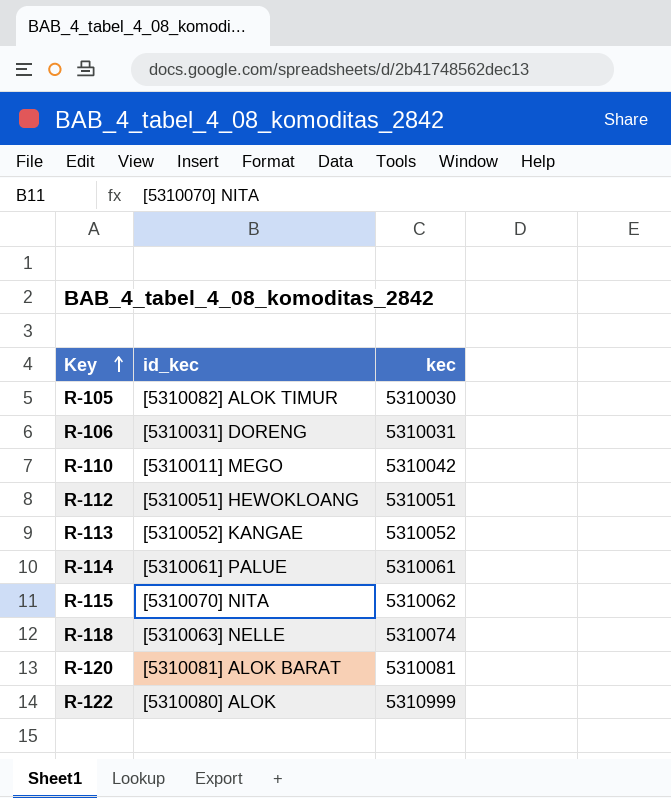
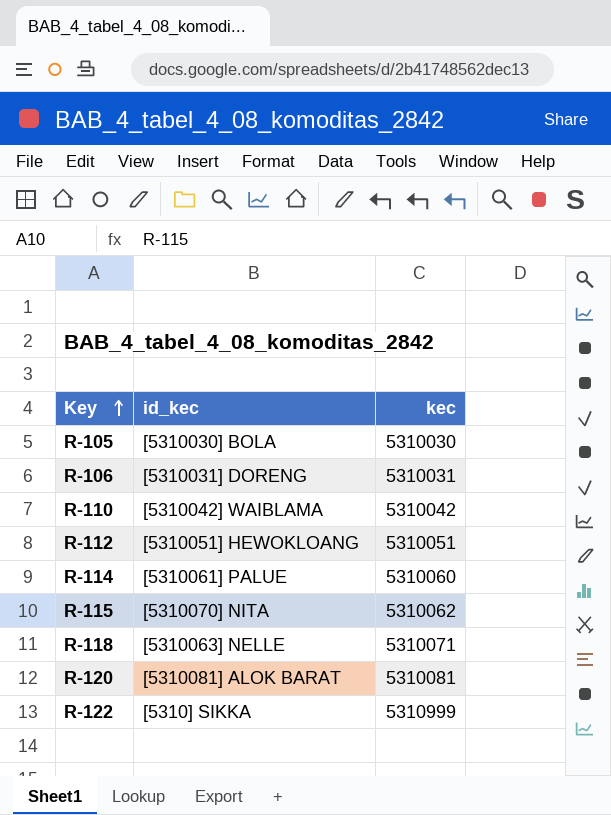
row R-113: [5310052] KANGAE | 5310052 -> none
R-105 | id_kec: [5310082] ALOK TIMUR -> [5310030] BOLA
R-110 | id_kec: [5310011] MEGO -> [5310042] WAIBLAMA
R-114 | kec: 5310061 -> 5310060
R-118 | kec: 5310074 -> 5310071
R-122 | id_kec: [5310080] ALOK -> [5310] SIKKA

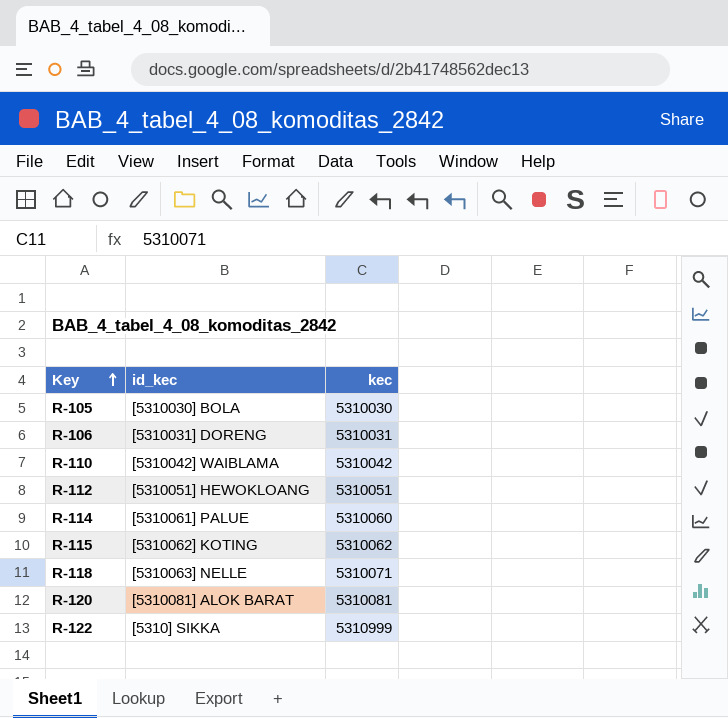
R-115 | id_kec: [5310070] NITA -> [5310062] KOTING

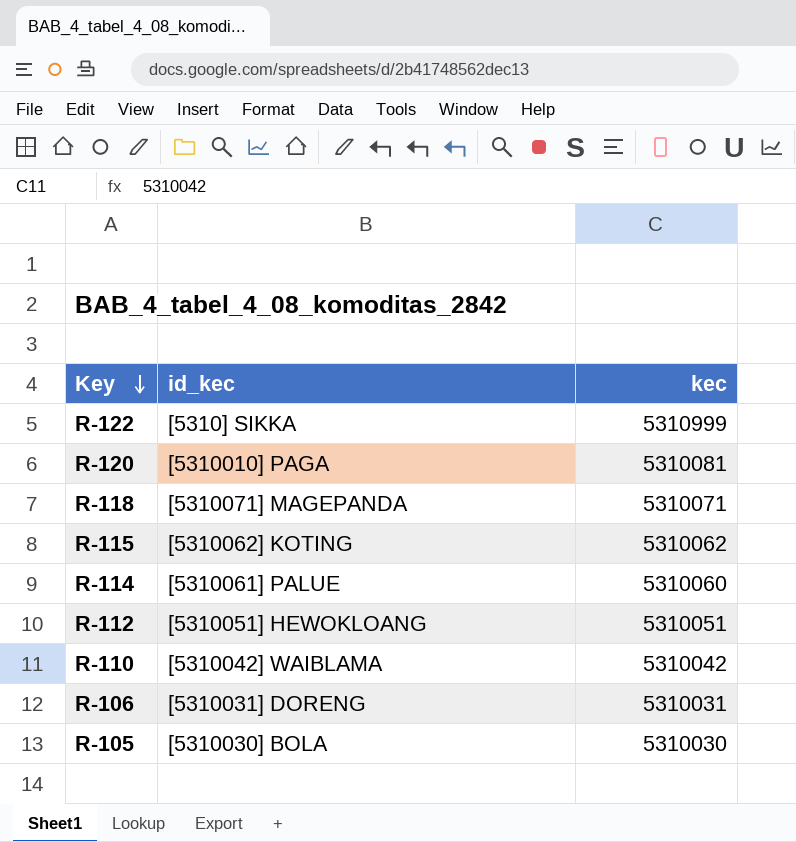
row order: Key ascending -> Key descending
R-120 | id_kec: [5310081] ALOK BARAT -> [5310010] PAGA
R-118 | id_kec: [5310063] NELLE -> [5310071] MAGEPANDA

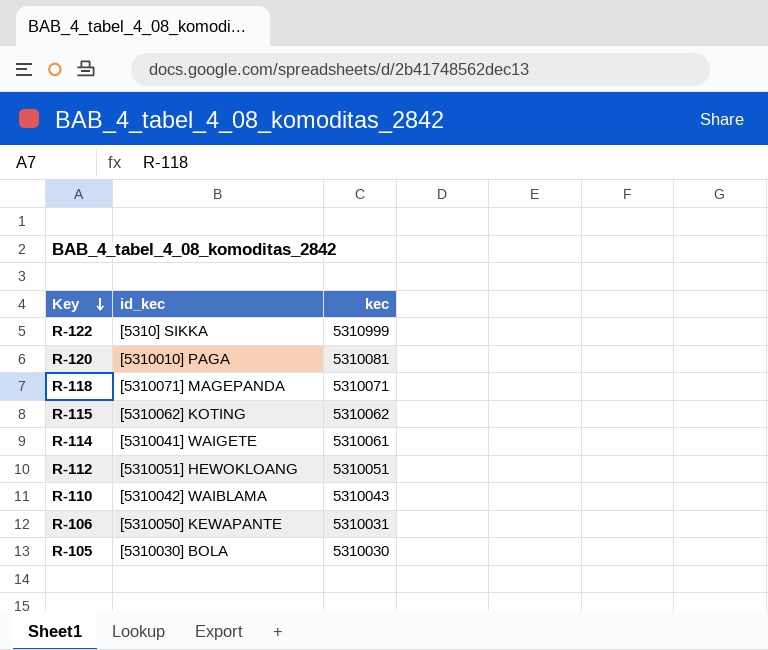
R-114 | id_kec: [5310061] PALUE -> [5310041] WAIGETE
R-114 | kec: 5310060 -> 5310061
R-110 | kec: 5310042 -> 5310043
R-106 | id_kec: [5310031] DORENG -> [5310050] KEWAPANTE

